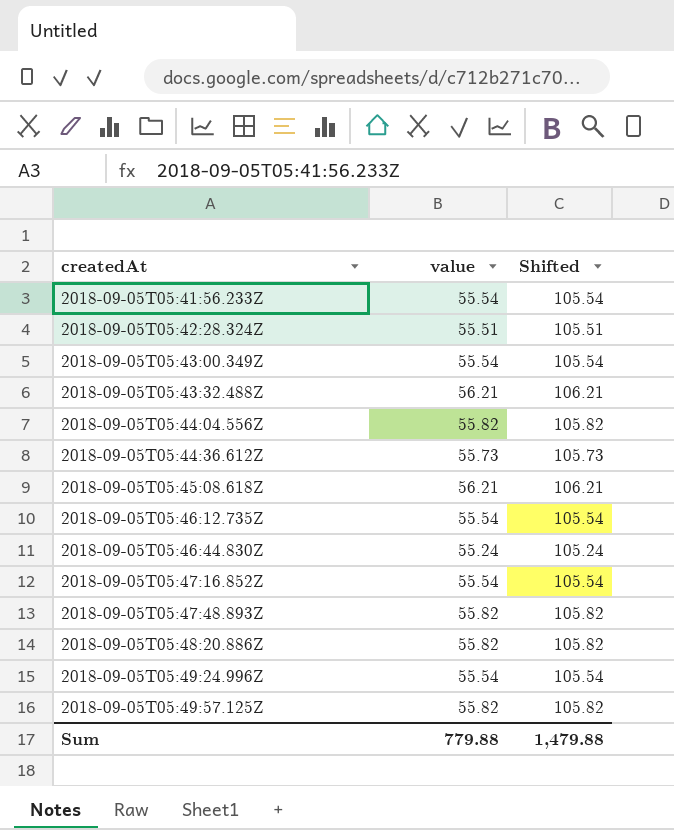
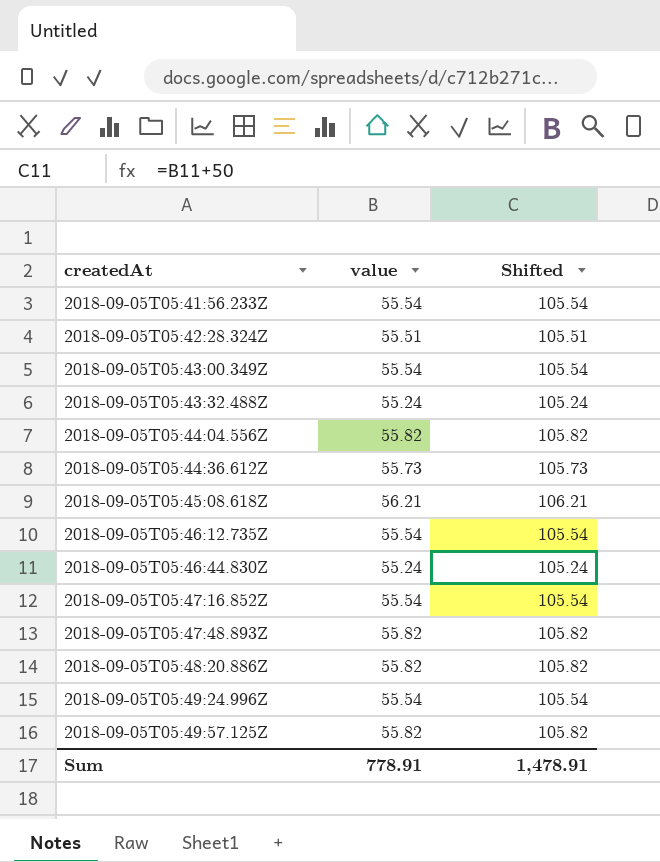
2018-09-05T05:43:32.488Z | value: 56.21 -> 55.24
2018-09-05T05:43:32.488Z | Shifted: 106.21 -> 105.24
Sum | value: 779.88 -> 778.91
Sum | Shifted: 1,479.88 -> 1,478.91

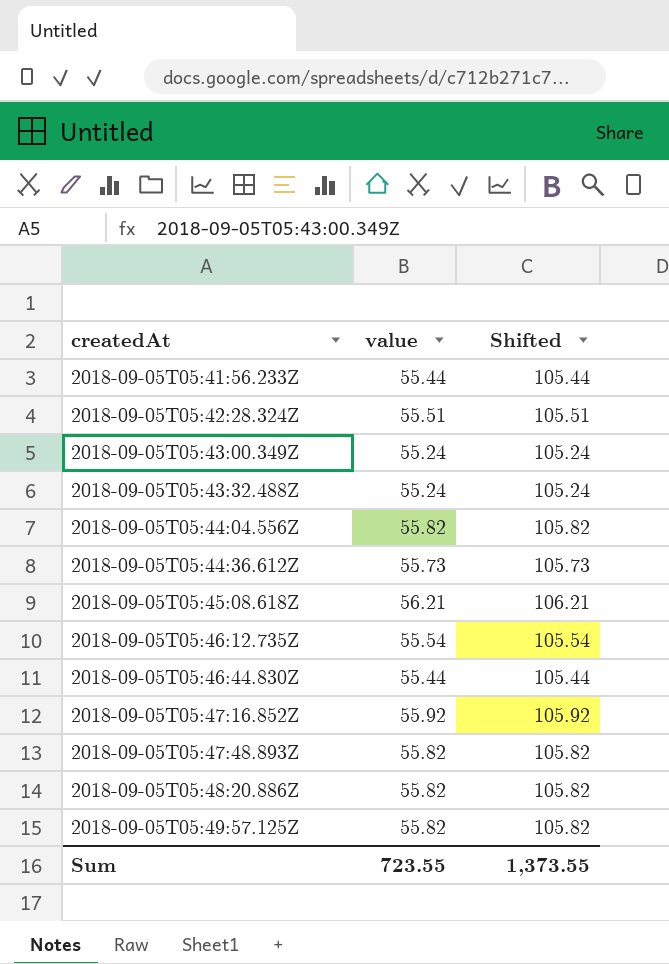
row 2018-09-05T05:49:24.996Z: 55.54 | 105.54 -> none
2018-09-05T05:41:56.233Z | value: 55.54 -> 55.44
2018-09-05T05:41:56.233Z | Shifted: 105.54 -> 105.44
2018-09-05T05:43:00.349Z | value: 55.54 -> 55.24
2018-09-05T05:43:00.349Z | Shifted: 105.54 -> 105.24
2018-09-05T05:46:44.830Z | value: 55.24 -> 55.44
2018-09-05T05:46:44.830Z | Shifted: 105.24 -> 105.44
2018-09-05T05:47:16.852Z | value: 55.54 -> 55.92
2018-09-05T05:47:16.852Z | Shifted: 105.54 -> 105.92
Sum | value: 778.91 -> 723.55
Sum | Shifted: 1,478.91 -> 1,373.55

